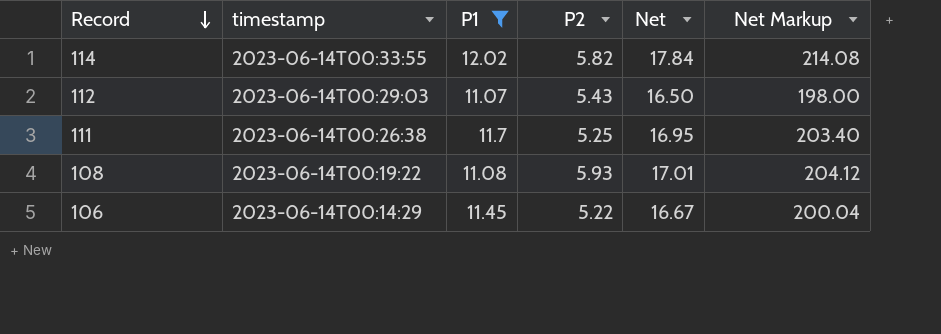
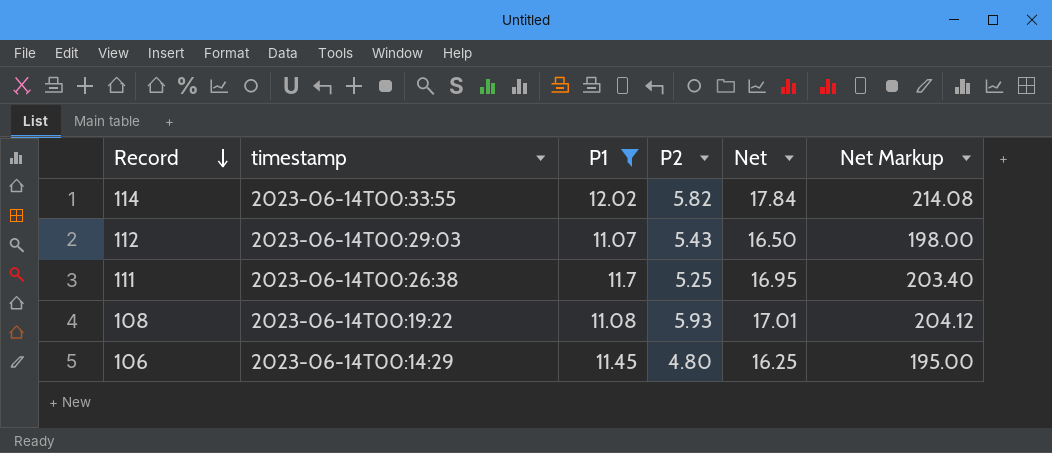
106 | P2: 5.22 -> 4.80
106 | Net: 16.67 -> 16.25
106 | Net Markup: 200.04 -> 195.00

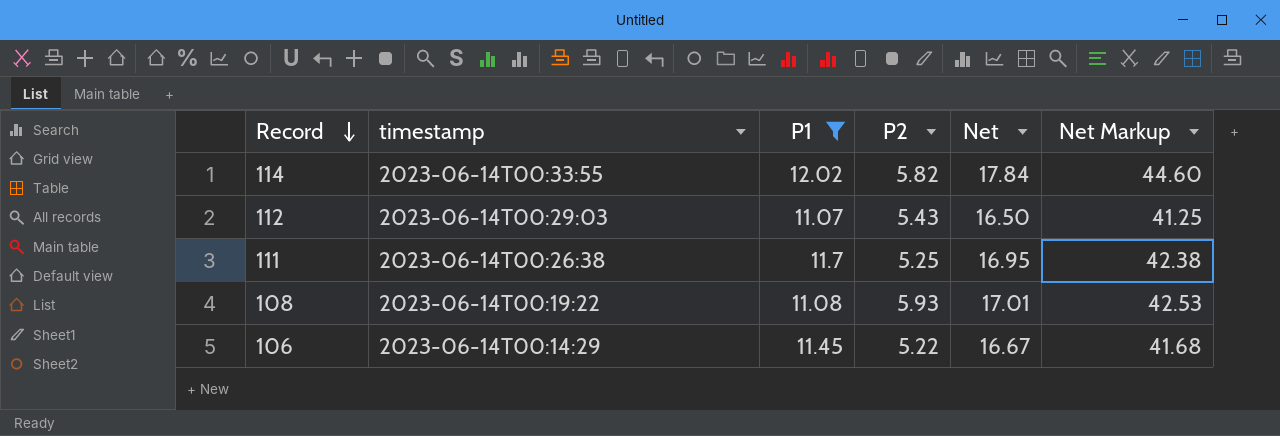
column Net Markup | formula: [Net] * 12 -> [Net] * 2.5
106 | P2: 4.80 -> 5.22
106 | Net: 16.25 -> 16.67

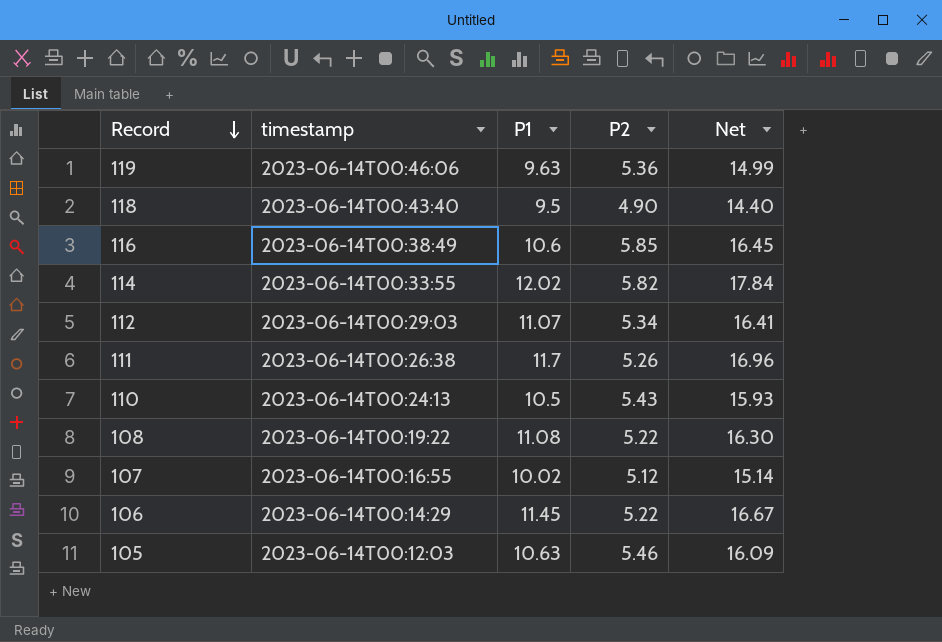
filter: P1 >= 11.07 -> none
column Net Markup | formula: [Net] * 2.5 -> none
112 | P2: 5.43 -> 5.34
112 | Net: 16.50 -> 16.41
111 | P2: 5.25 -> 5.26
111 | Net: 16.95 -> 16.96
108 | P2: 5.93 -> 5.22
108 | Net: 17.01 -> 16.30

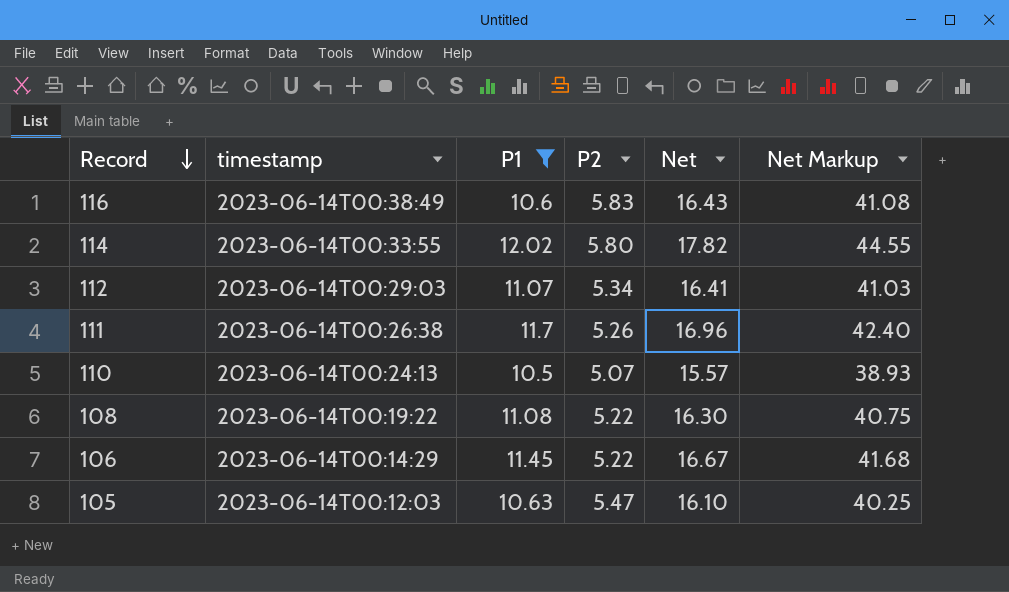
filter: none -> P1 >= 10.5
column Net Markup | formula: none -> [Net] * 2.5
116 | P2: 5.85 -> 5.83
116 | Net: 16.45 -> 16.43
114 | P2: 5.82 -> 5.80
114 | Net: 17.84 -> 17.82
110 | P2: 5.43 -> 5.07
110 | Net: 15.93 -> 15.57
105 | P2: 5.46 -> 5.47
105 | Net: 16.09 -> 16.10

